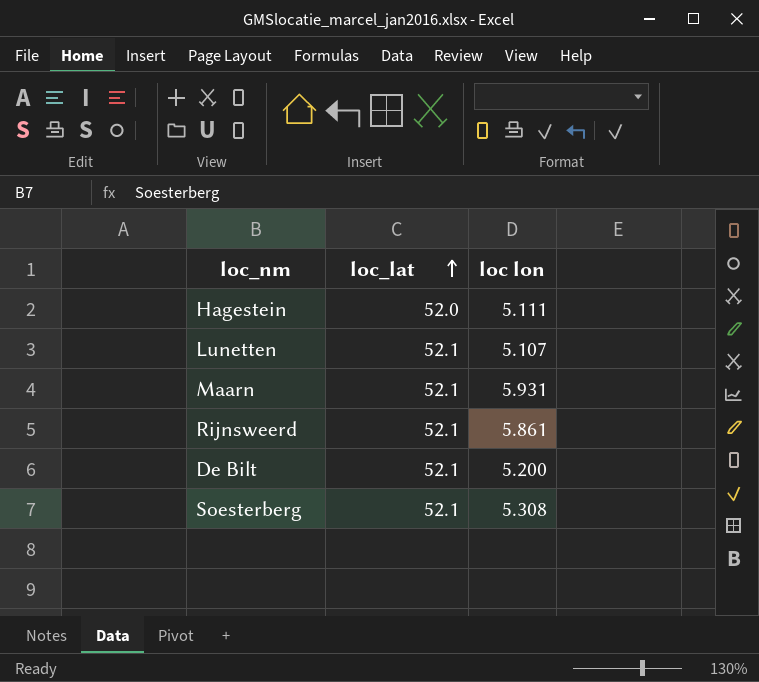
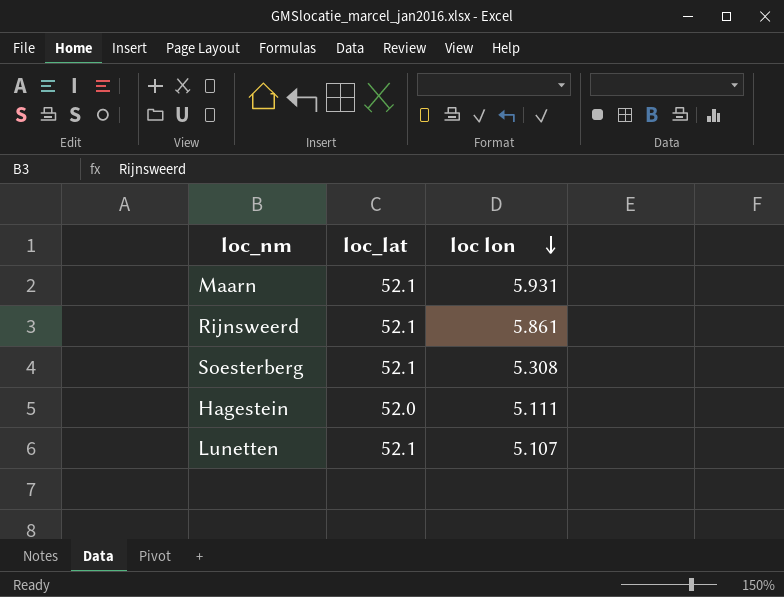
row order: loc_lat ascending -> loc lon descending
row De Bilt: 52.1 | 5.200 -> none

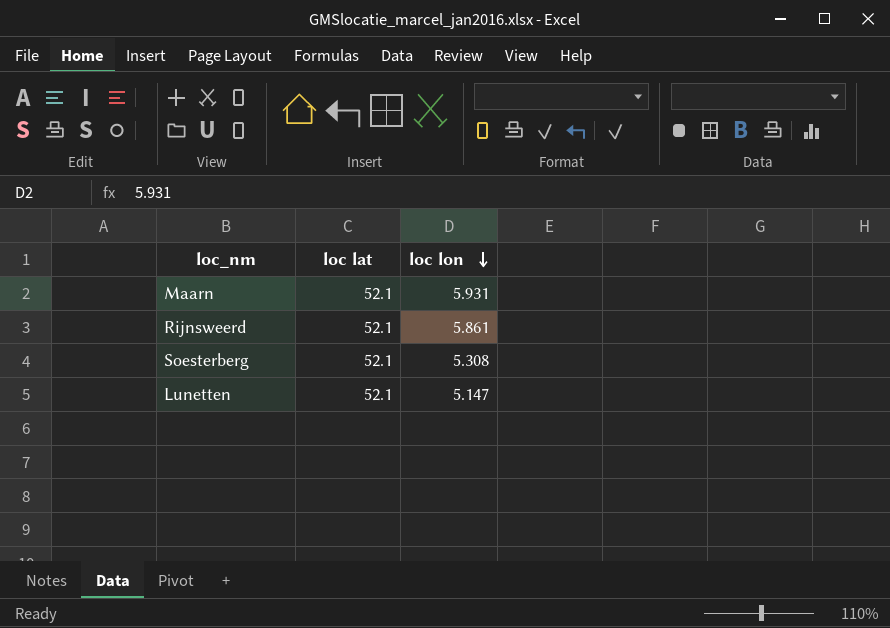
column name: loc_lat -> loc lat
row Hagestein: 52.0 | 5.111 -> none
Lunetten | loc lon: 5.107 -> 5.147

